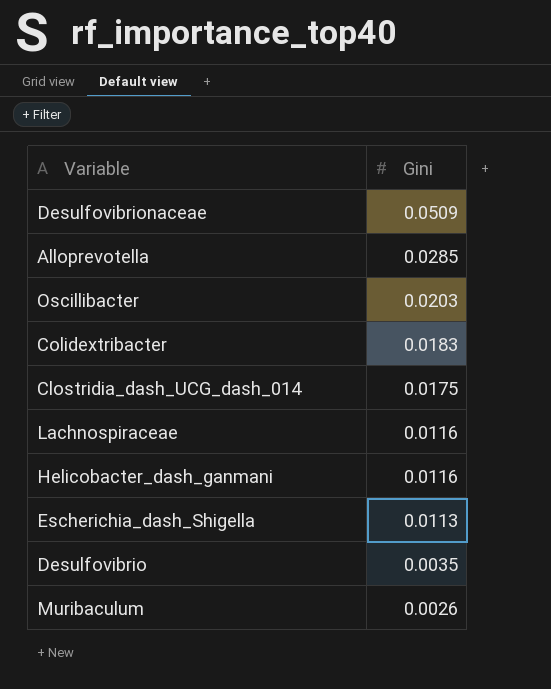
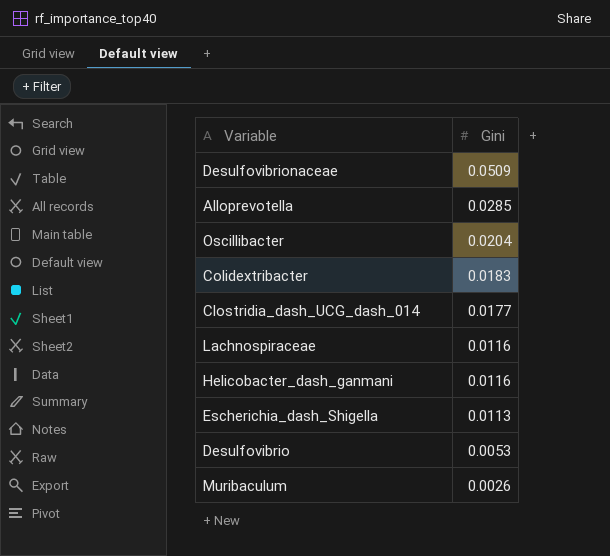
Oscillibacter | Gini: 0.0203 -> 0.0204
Clostridia_dash_UCG_dash_014 | Gini: 0.0175 -> 0.0177
Desulfovibrio | Gini: 0.0035 -> 0.0053

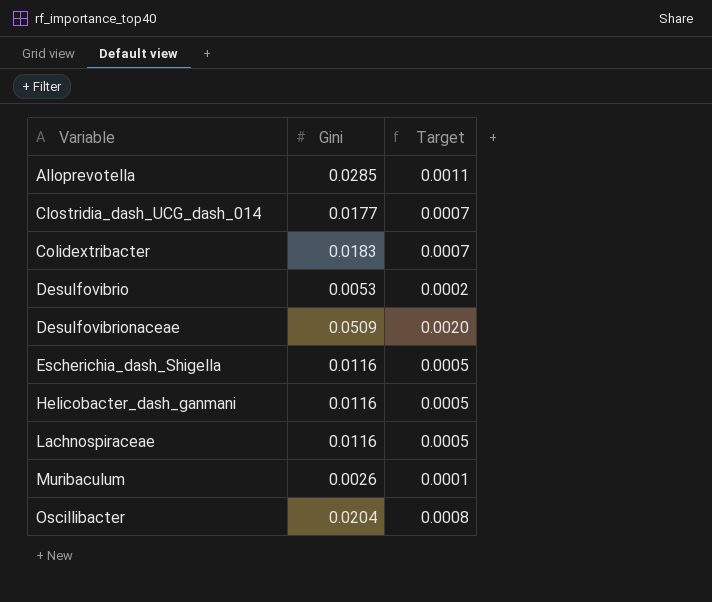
row order: Gini descending -> Variable ascending
column Target | formula: none -> [Gini] * 0.04
Escherichia_dash_Shigella | Gini: 0.0113 -> 0.0116

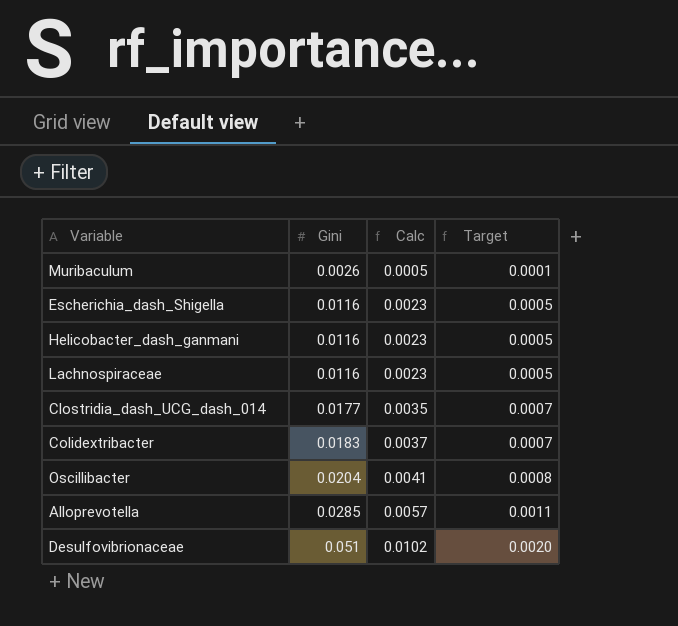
row order: Variable ascending -> Gini ascending
column Calc | formula: none -> [Gini] * 0.2
row Desulfovibrio: 0.0053 | 0.0002 -> none
Desulfovibrionaceae | Gini: 0.0509 -> 0.051

